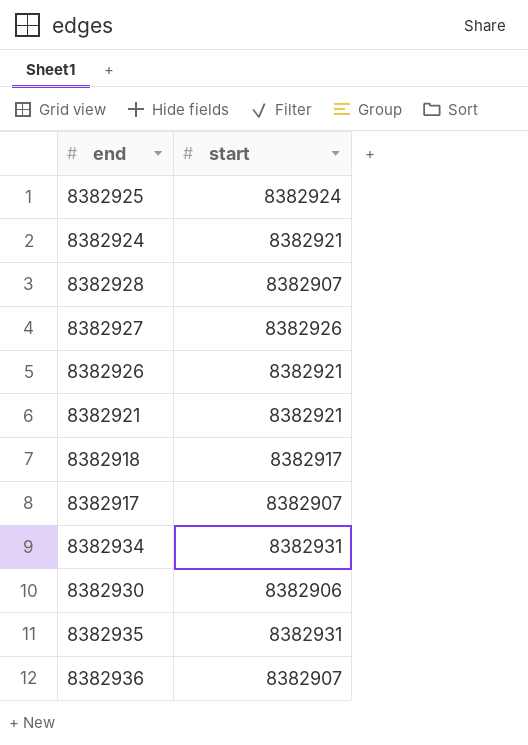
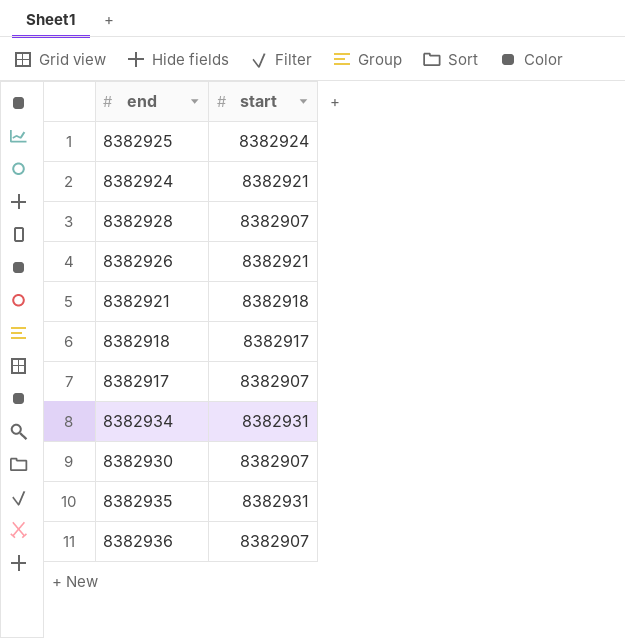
row 8382927: 8382926 -> none
8382921 | start: 8382921 -> 8382918
8382930 | start: 8382906 -> 8382907

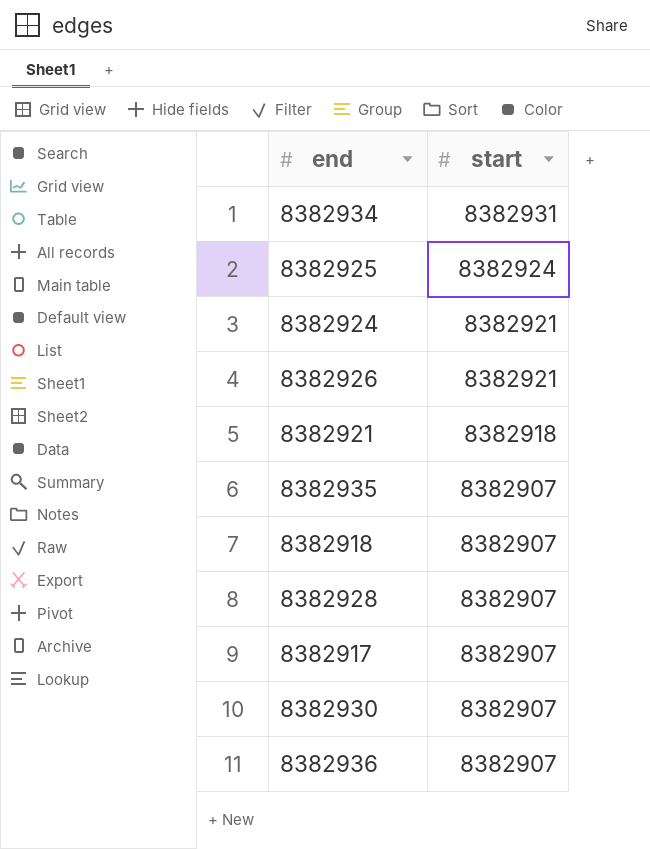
row order: none -> start descending
8382935 | start: 8382931 -> 8382907
8382918 | start: 8382917 -> 8382907

